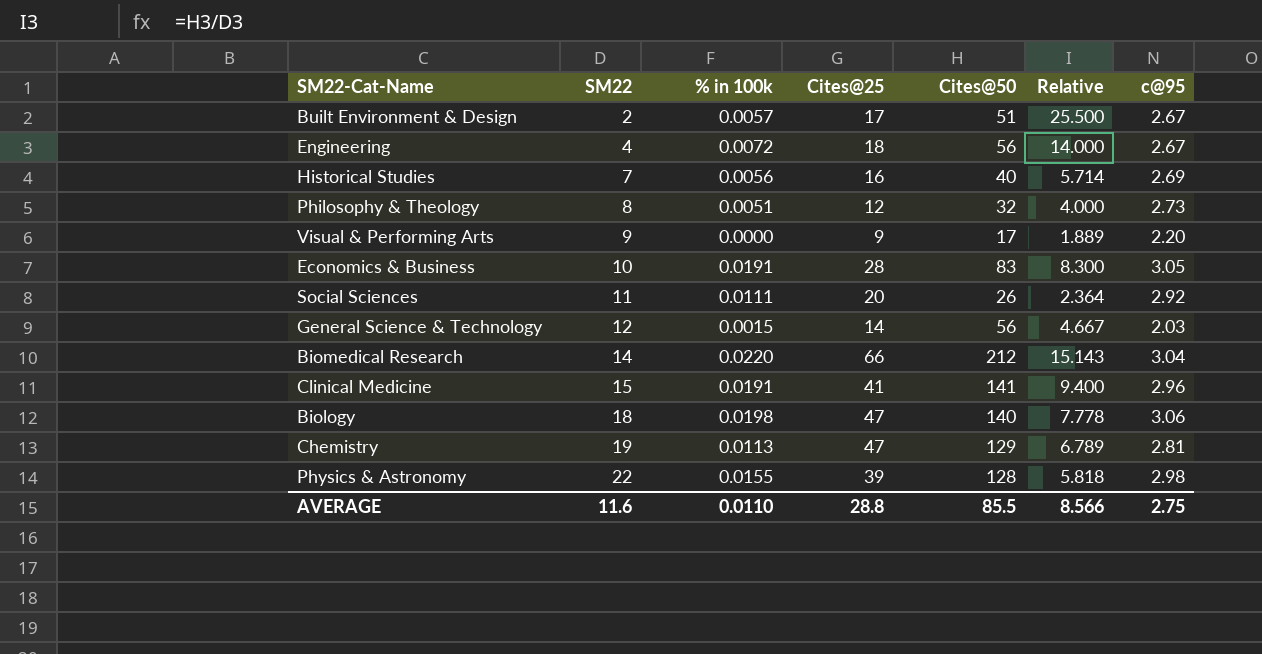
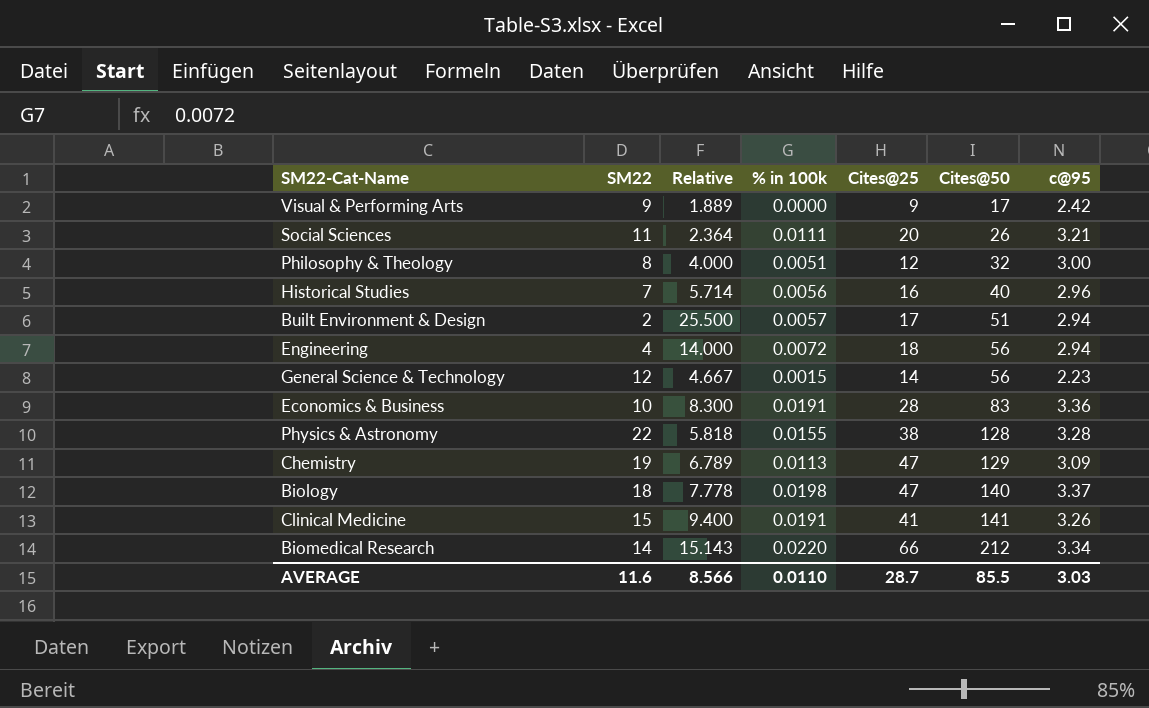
row order: SM22 ascending -> Cites@50 ascending
column Relative | position: 6 -> 3
Visual & Performing Arts | c@95: 2.20 -> 2.42
Social Sciences | c@95: 2.92 -> 3.21
Philosophy & Theology | c@95: 2.73 -> 3.00
Historical Studies | c@95: 2.69 -> 2.96
Built Environment & Design | c@95: 2.67 -> 2.94
Engineering | c@95: 2.67 -> 2.94
General Science & Technology | c@95: 2.03 -> 2.23
Economics & Business | c@95: 3.05 -> 3.36
Physics & Astronomy | Cites@25: 39 -> 38
Physics & Astronomy | c@95: 2.98 -> 3.28
Chemistry | c@95: 2.81 -> 3.09
Biology | c@95: 3.06 -> 3.37
Clinical Medicine | c@95: 2.96 -> 3.26
Biomedical Research | c@95: 3.04 -> 3.34
AVERAGE | Cites@25: 28.8 -> 28.7
AVERAGE | c@95: 2.75 -> 3.03

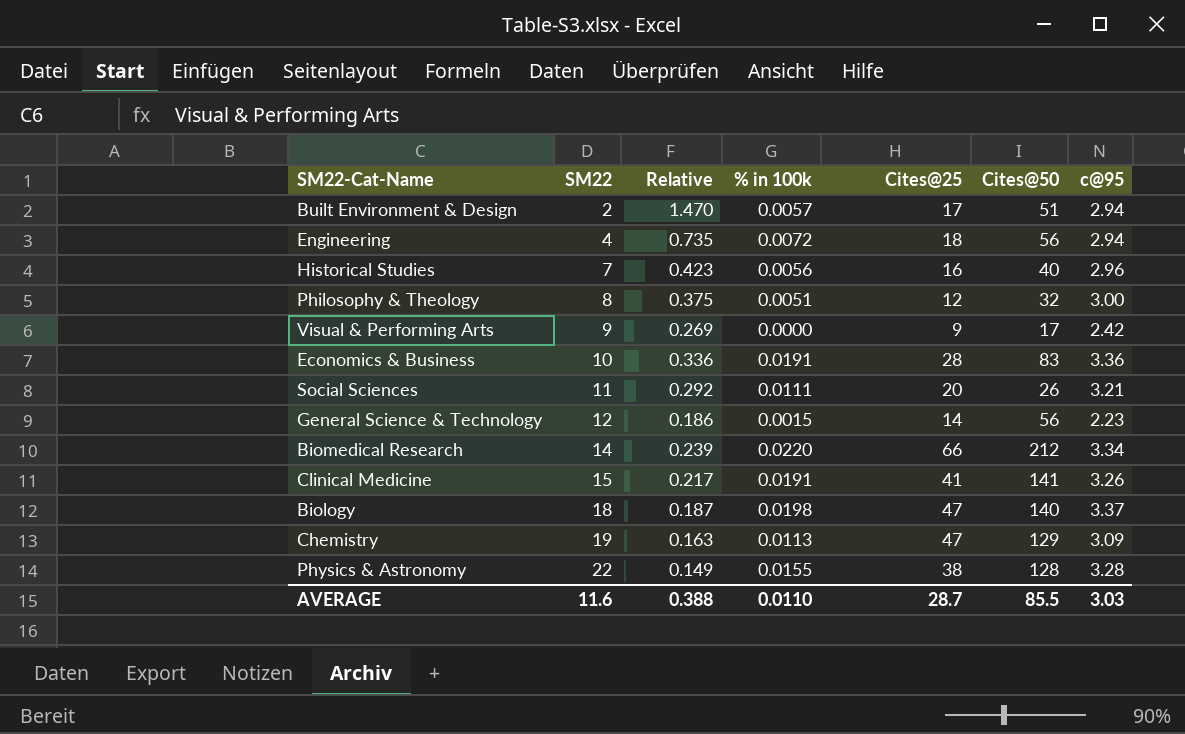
row order: Cites@50 ascending -> SM22 ascending
column Relative | formula: [Cites@50] / [SM22] -> [c@95] / [SM22]
AVERAGE | Relative: 8.566 -> 0.388

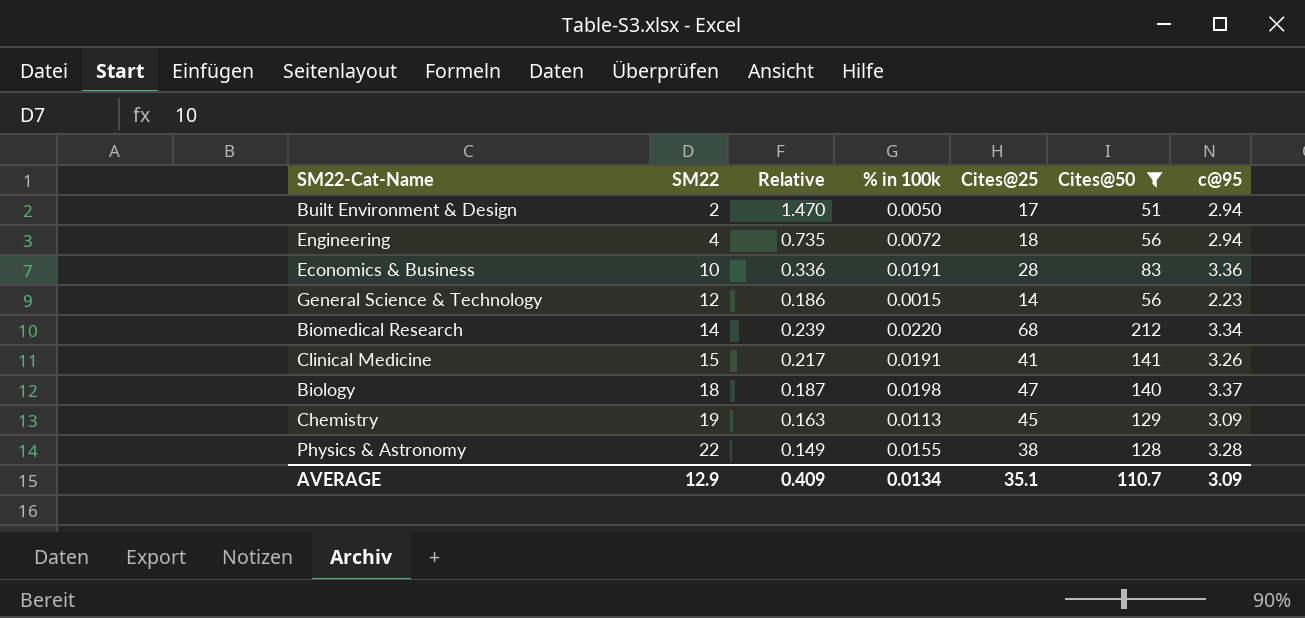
filter: none -> Cites@50 >= 51
Built Environment & Design | % in 100k: 0.0057 -> 0.0050
Biomedical Research | Cites@25: 66 -> 68
Chemistry | Cites@25: 47 -> 45
AVERAGE | SM22: 11.6 -> 12.9
AVERAGE | Relative: 0.388 -> 0.409
AVERAGE | % in 100k: 0.0110 -> 0.0134
AVERAGE | Cites@25: 28.7 -> 35.1
AVERAGE | Cites@50: 85.5 -> 110.7
AVERAGE | c@95: 3.03 -> 3.09

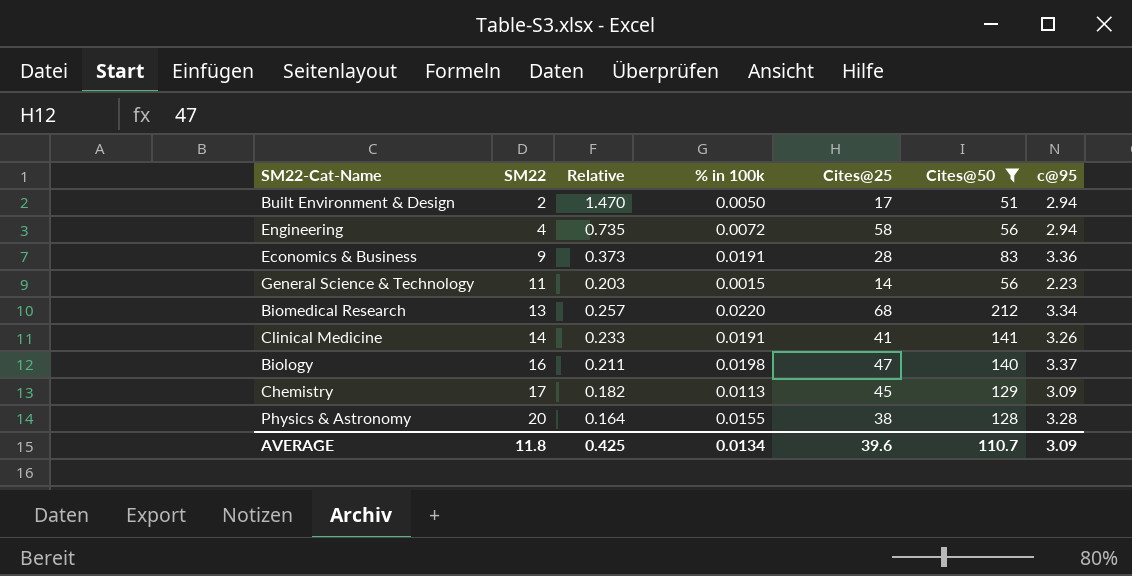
Engineering | Cites@25: 18 -> 58
Economics & Business | SM22: 10 -> 9
Economics & Business | Relative: 0.336 -> 0.373
General Science & Technology | SM22: 12 -> 11
General Science & Technology | Relative: 0.186 -> 0.203
Biomedical Research | SM22: 14 -> 13
Biomedical Research | Relative: 0.239 -> 0.257
Clinical Medicine | SM22: 15 -> 14
Clinical Medicine | Relative: 0.217 -> 0.233
Biology | SM22: 18 -> 16
Biology | Relative: 0.187 -> 0.211
Chemistry | SM22: 19 -> 17
Chemistry | Relative: 0.163 -> 0.182
Physics & Astronomy | SM22: 22 -> 20
Physics & Astronomy | Relative: 0.149 -> 0.164
AVERAGE | SM22: 12.9 -> 11.8
AVERAGE | Relative: 0.409 -> 0.425
AVERAGE | Cites@25: 35.1 -> 39.6

